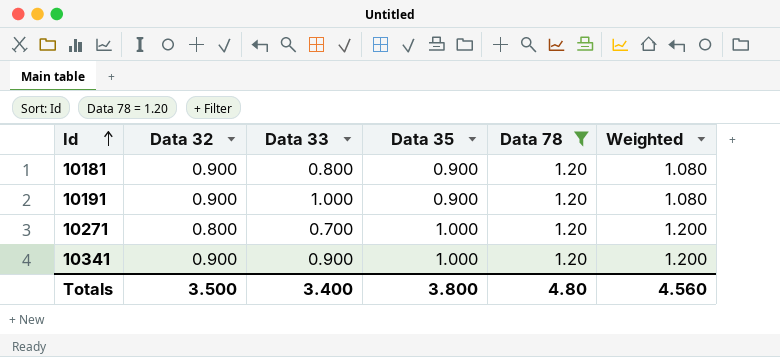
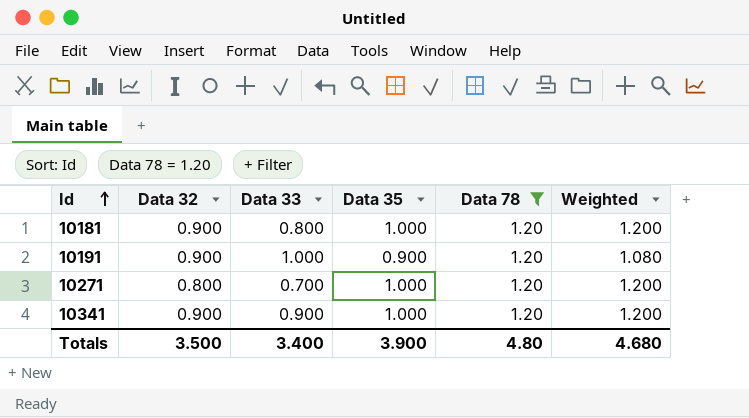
10181 | Data 35: 0.900 -> 1.000
10181 | Weighted: 1.080 -> 1.200
Totals | Data 35: 3.800 -> 3.900
Totals | Weighted: 4.560 -> 4.680

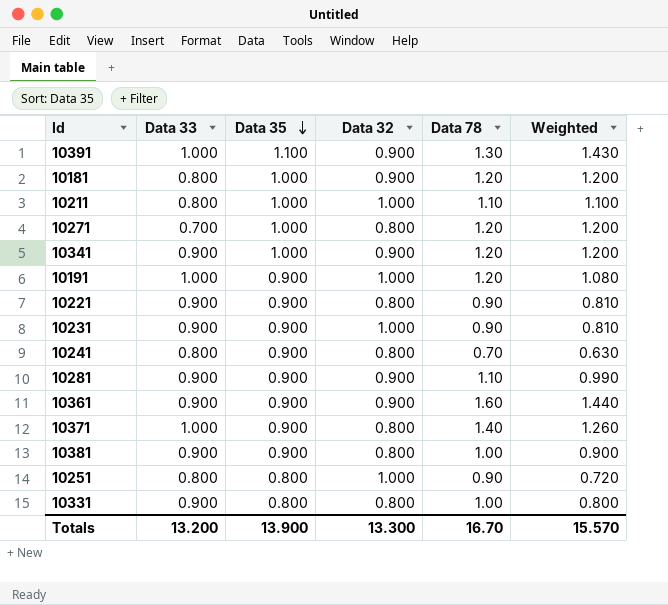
filter: Data 78 = 1.20 -> none
row order: Id ascending -> Data 35 descending
column Data 32 | position: 2 -> 4
10191 | Data 32: 0.900 -> 1.000
Totals | Data 33: 3.400 -> 13.200
Totals | Data 35: 3.900 -> 13.900
Totals | Data 32: 3.500 -> 13.300
Totals | Data 78: 4.80 -> 16.70
Totals | Weighted: 4.680 -> 15.570

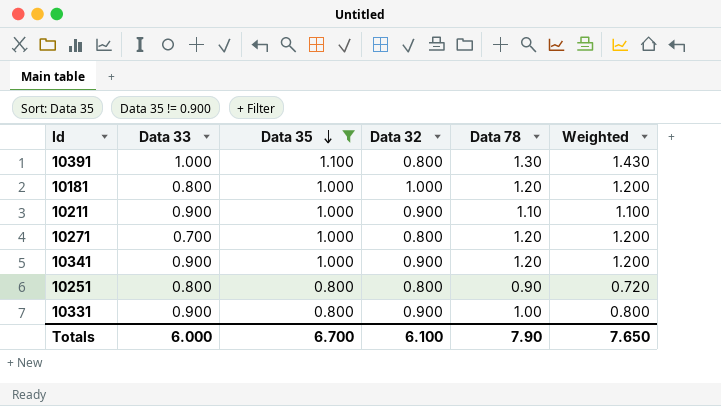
filter: none -> Data 35 != 0.900
10391 | Data 32: 0.900 -> 0.800
10181 | Data 32: 0.900 -> 1.000
10211 | Data 33: 0.800 -> 0.900
10211 | Data 32: 1.000 -> 0.900
10251 | Data 32: 1.000 -> 0.800
10331 | Data 32: 0.800 -> 0.900
Totals | Data 33: 13.200 -> 6.000
Totals | Data 35: 13.900 -> 6.700
Totals | Data 32: 13.300 -> 6.100
Totals | Data 78: 16.70 -> 7.90
Totals | Weighted: 15.570 -> 7.650

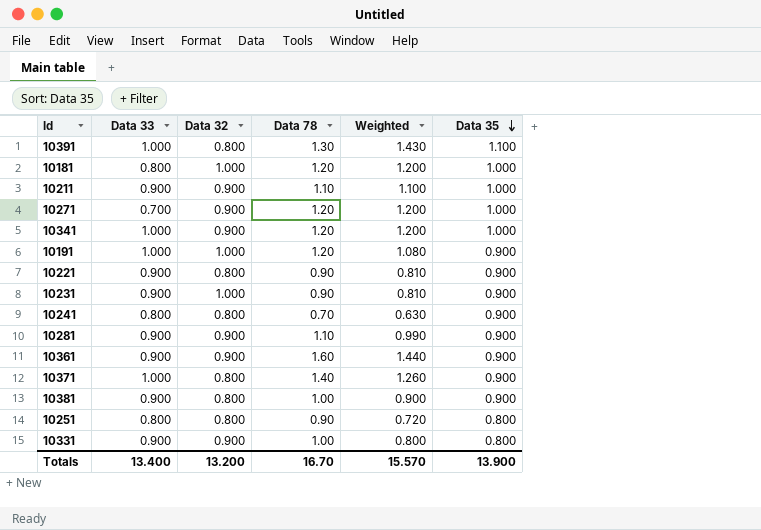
filter: Data 35 != 0.900 -> none
column Data 35 | position: 3 -> 6
10271 | Data 32: 0.800 -> 0.900
10341 | Data 33: 0.900 -> 1.000
Totals | Data 33: 6.000 -> 13.400
Totals | Data 32: 6.100 -> 13.200
Totals | Data 78: 7.90 -> 16.70
Totals | Weighted: 7.650 -> 15.570
Totals | Data 35: 6.700 -> 13.900

